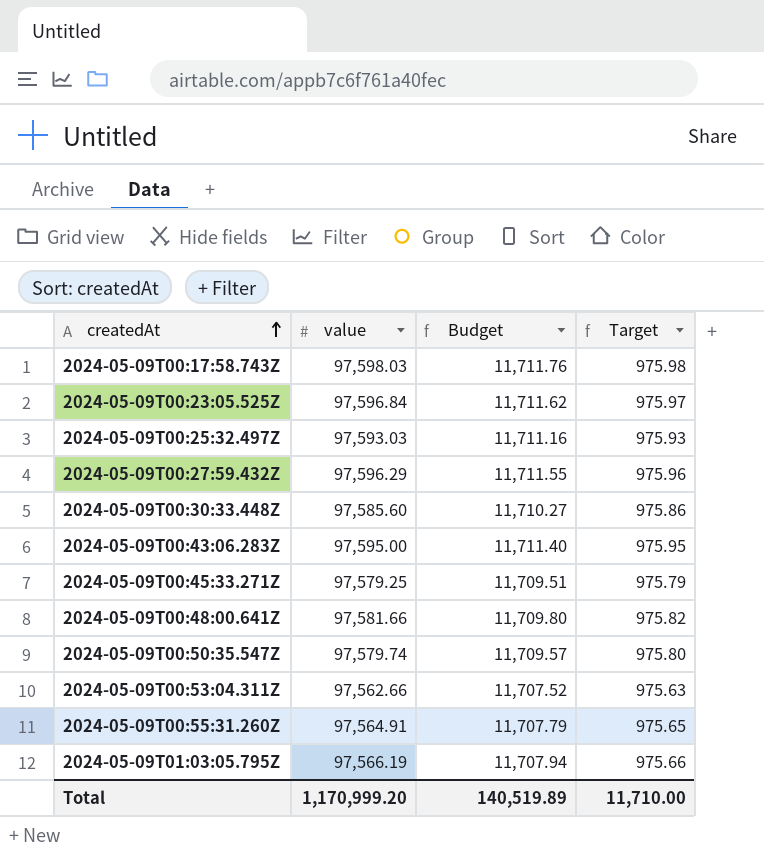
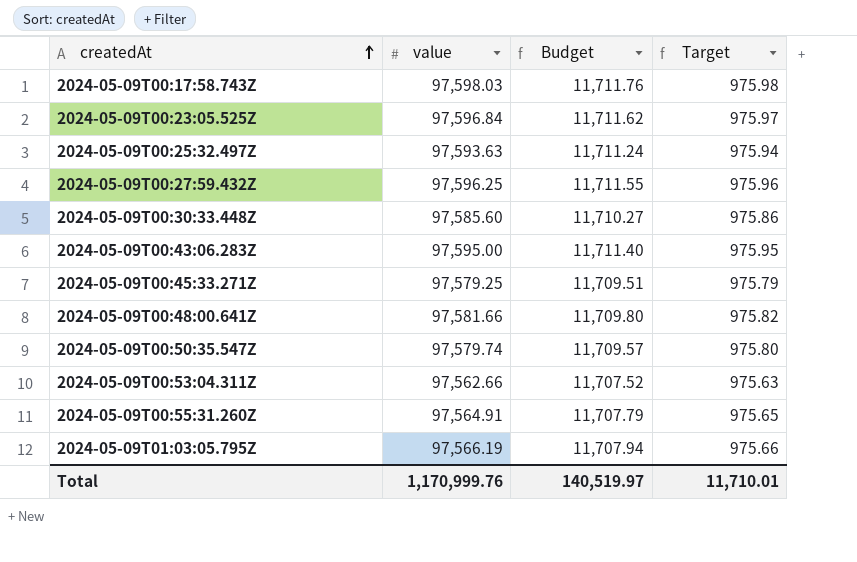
2024-05-09T00:25:32.497Z | value: 97,593.03 -> 97,593.63
2024-05-09T00:25:32.497Z | Budget: 11,711.16 -> 11,711.24
2024-05-09T00:25:32.497Z | Target: 975.93 -> 975.94
2024-05-09T00:27:59.432Z | value: 97,596.29 -> 97,596.25
Total | value: 1,170,999.20 -> 1,170,999.76
Total | Budget: 140,519.89 -> 140,519.97
Total | Target: 11,710.00 -> 11,710.01

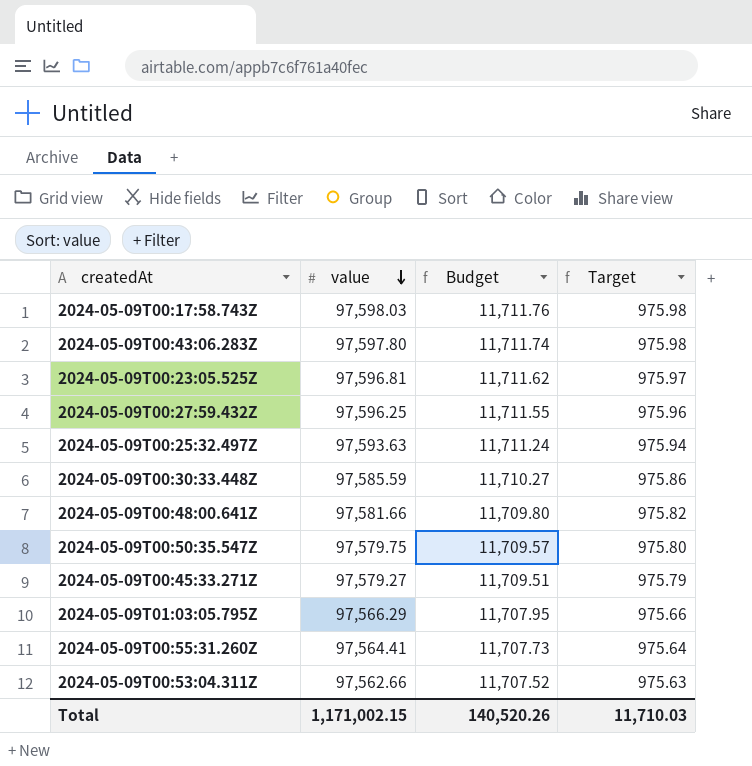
row order: createdAt ascending -> value descending
2024-05-09T00:43:06.283Z | value: 97,595.00 -> 97,597.80
2024-05-09T00:43:06.283Z | Budget: 11,711.40 -> 11,711.74
2024-05-09T00:43:06.283Z | Target: 975.95 -> 975.98
2024-05-09T00:23:05.525Z | value: 97,596.84 -> 97,596.81
2024-05-09T00:30:33.448Z | value: 97,585.60 -> 97,585.59
2024-05-09T00:50:35.547Z | value: 97,579.74 -> 97,579.75
2024-05-09T00:45:33.271Z | value: 97,579.25 -> 97,579.27
2024-05-09T01:03:05.795Z | value: 97,566.19 -> 97,566.29
2024-05-09T01:03:05.795Z | Budget: 11,707.94 -> 11,707.95
2024-05-09T00:55:31.260Z | value: 97,564.91 -> 97,564.41
2024-05-09T00:55:31.260Z | Budget: 11,707.79 -> 11,707.73
2024-05-09T00:55:31.260Z | Target: 975.65 -> 975.64
Total | value: 1,170,999.76 -> 1,171,002.15
Total | Budget: 140,519.97 -> 140,520.26
Total | Target: 11,710.01 -> 11,710.03

